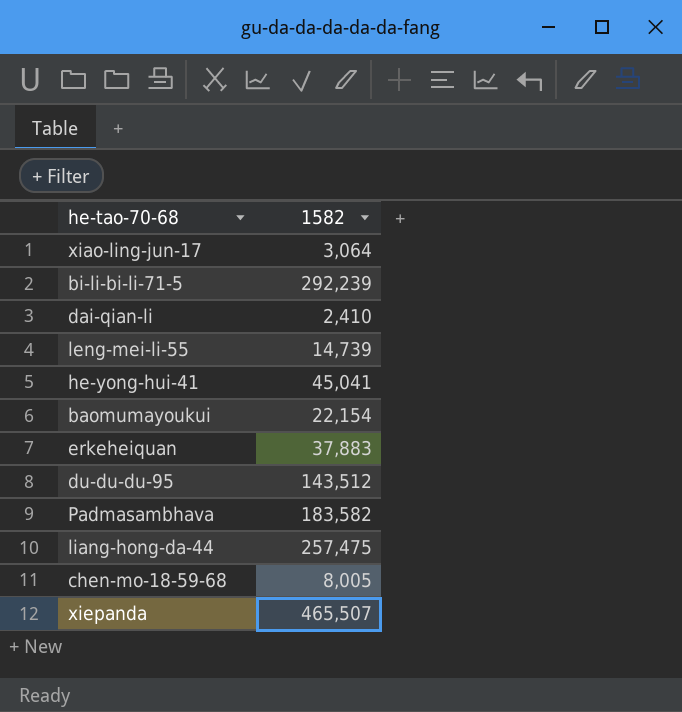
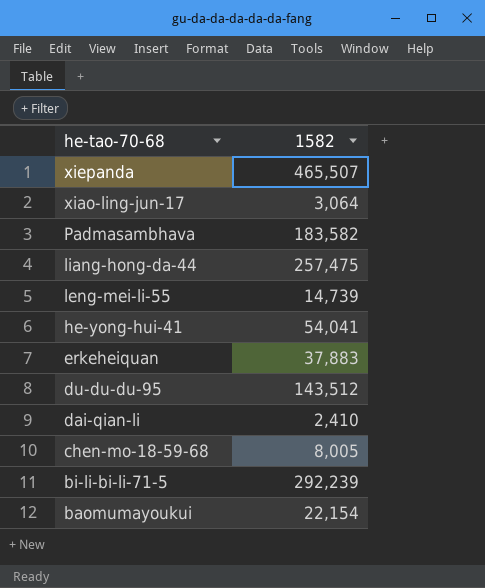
row order: none -> he-tao-70-68 descending
he-yong-hui-41 | 1582: 45,041 -> 54,041

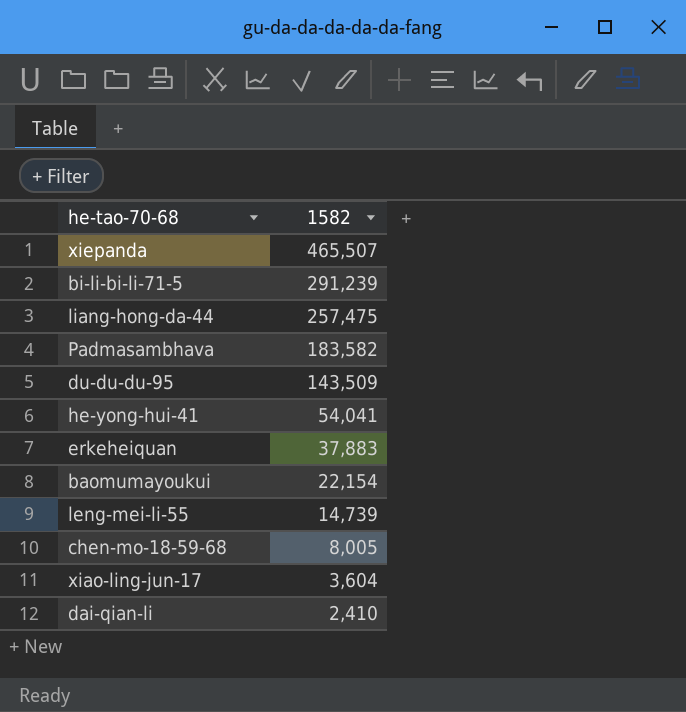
row order: he-tao-70-68 descending -> 1582 descending
bi-li-bi-li-71-5 | 1582: 292,239 -> 291,239
du-du-du-95 | 1582: 143,512 -> 143,509
xiao-ling-jun-17 | 1582: 3,064 -> 3,604

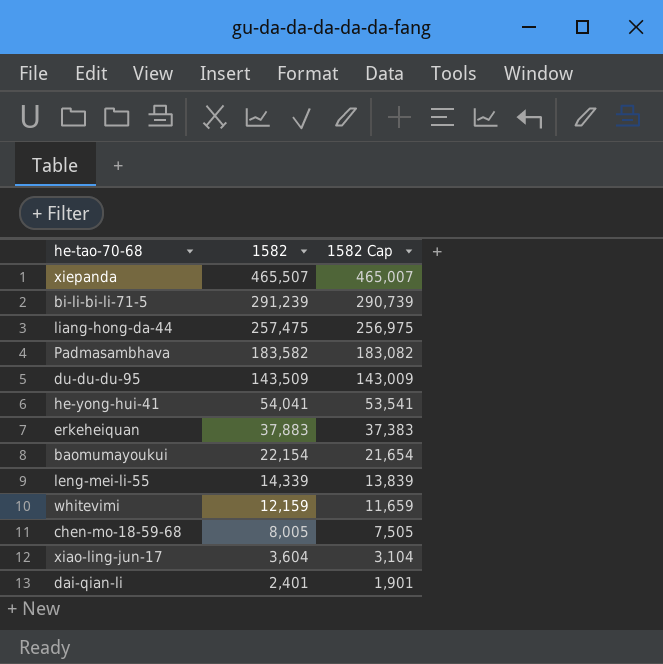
column 1582 Cap | formula: none -> [1582] - 500
leng-mei-li-55 | 1582: 14,739 -> 14,339
row whitevimi: none -> 12,159 | 11,659
dai-qian-li | 1582: 2,410 -> 2,401

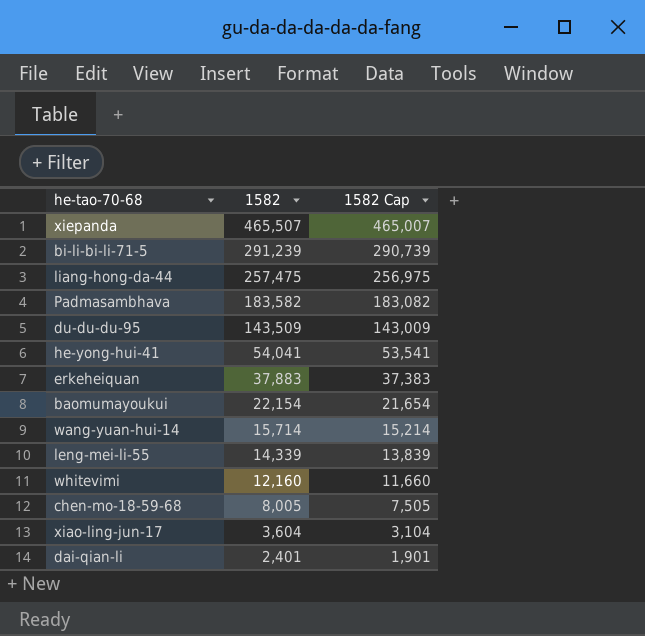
row wang-yuan-hui-14: none -> 15,714 | 15,214
whitevimi | 1582: 12,159 -> 12,160
whitevimi | 1582 Cap: 11,659 -> 11,660

